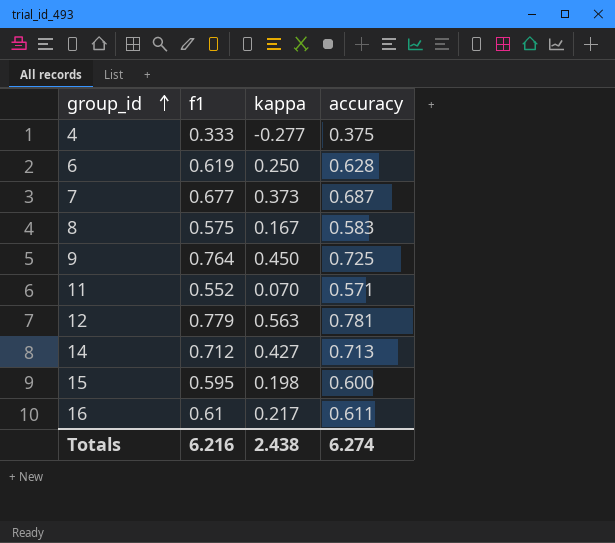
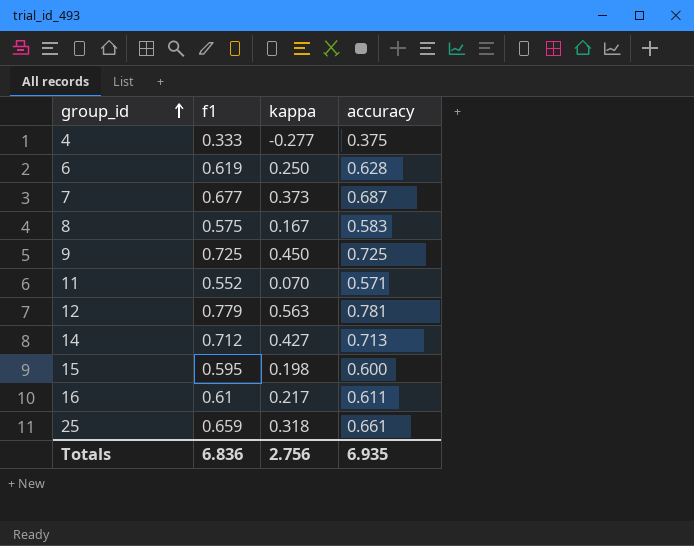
9 | f1: 0.764 -> 0.725
row 25: none -> 0.659 | 0.318 | 0.661
Totals | f1: 6.216 -> 6.836
Totals | kappa: 2.438 -> 2.756
Totals | accuracy: 6.274 -> 6.935

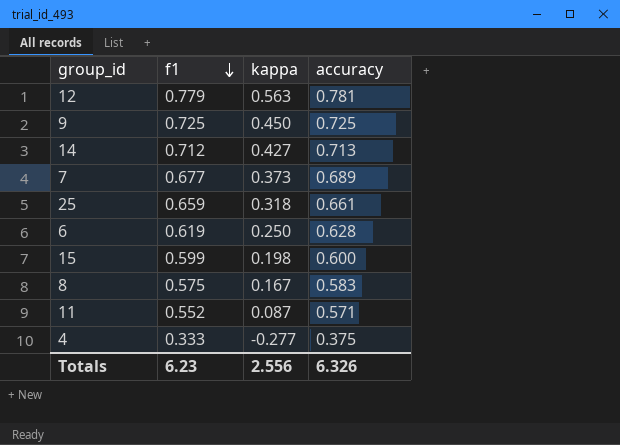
row order: group_id ascending -> f1 descending
row 16: 0.61 | 0.217 | 0.611 -> none
7 | accuracy: 0.687 -> 0.689
15 | f1: 0.595 -> 0.599
11 | kappa: 0.070 -> 0.087
Totals | f1: 6.836 -> 6.23
Totals | kappa: 2.756 -> 2.556
Totals | accuracy: 6.935 -> 6.326

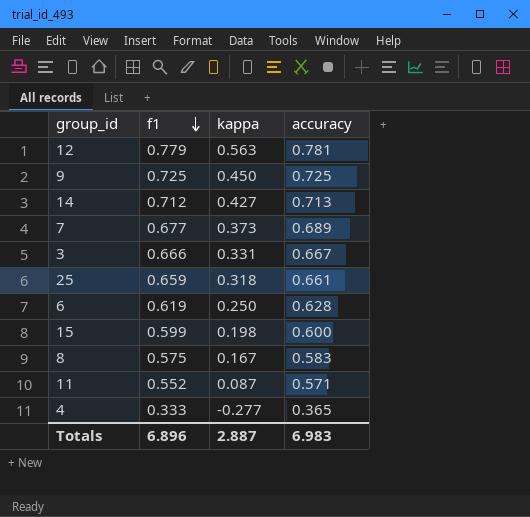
row 3: none -> 0.666 | 0.331 | 0.667
4 | accuracy: 0.375 -> 0.365
Totals | f1: 6.23 -> 6.896
Totals | kappa: 2.556 -> 2.887
Totals | accuracy: 6.326 -> 6.983

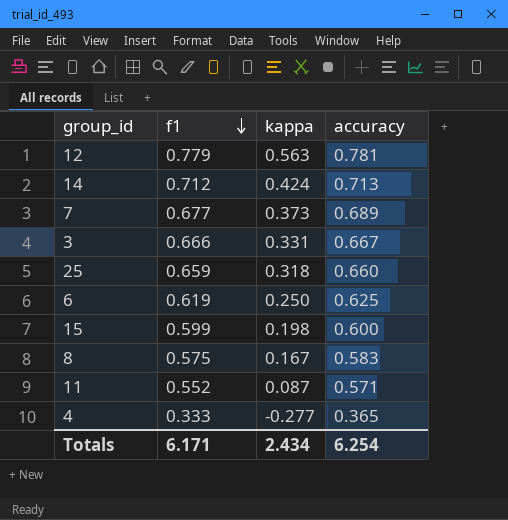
row 9: 0.725 | 0.450 | 0.725 -> none
14 | kappa: 0.427 -> 0.424
25 | accuracy: 0.661 -> 0.660
6 | accuracy: 0.628 -> 0.625
Totals | f1: 6.896 -> 6.171
Totals | kappa: 2.887 -> 2.434
Totals | accuracy: 6.983 -> 6.254

